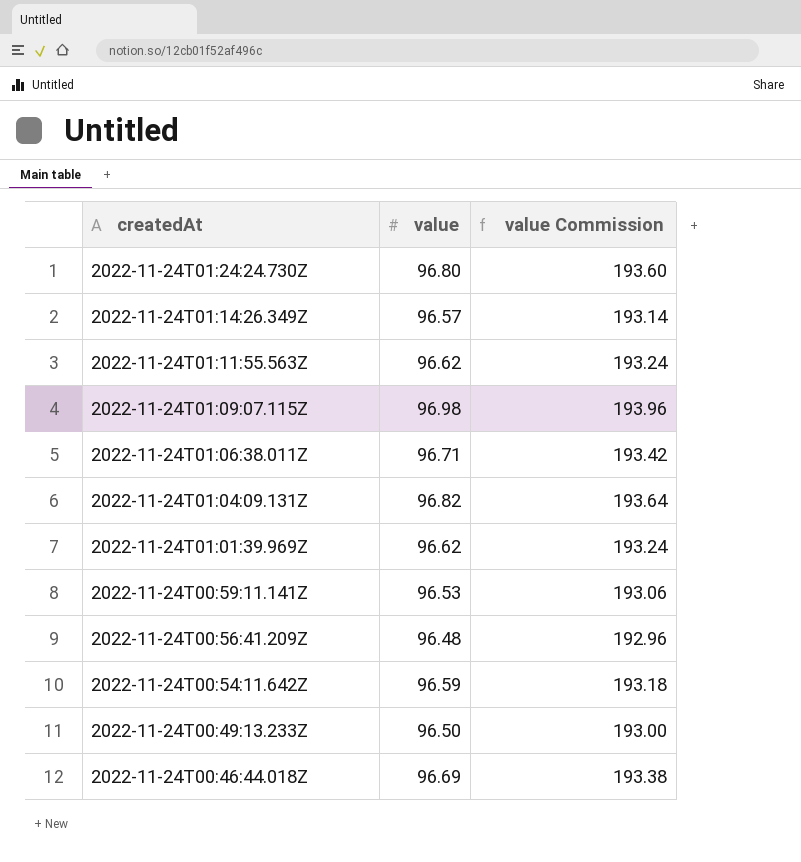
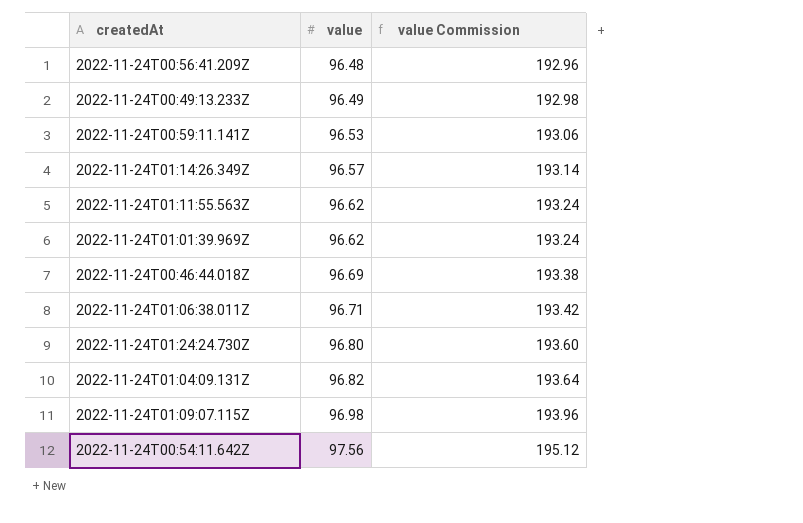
row order: createdAt descending -> value ascending
2022-11-24T00:49:13.233Z | value: 96.50 -> 96.49
2022-11-24T00:49:13.233Z | value Commission: 193.00 -> 192.98
2022-11-24T00:54:11.642Z | value: 96.59 -> 97.56
2022-11-24T00:54:11.642Z | value Commission: 193.18 -> 195.12

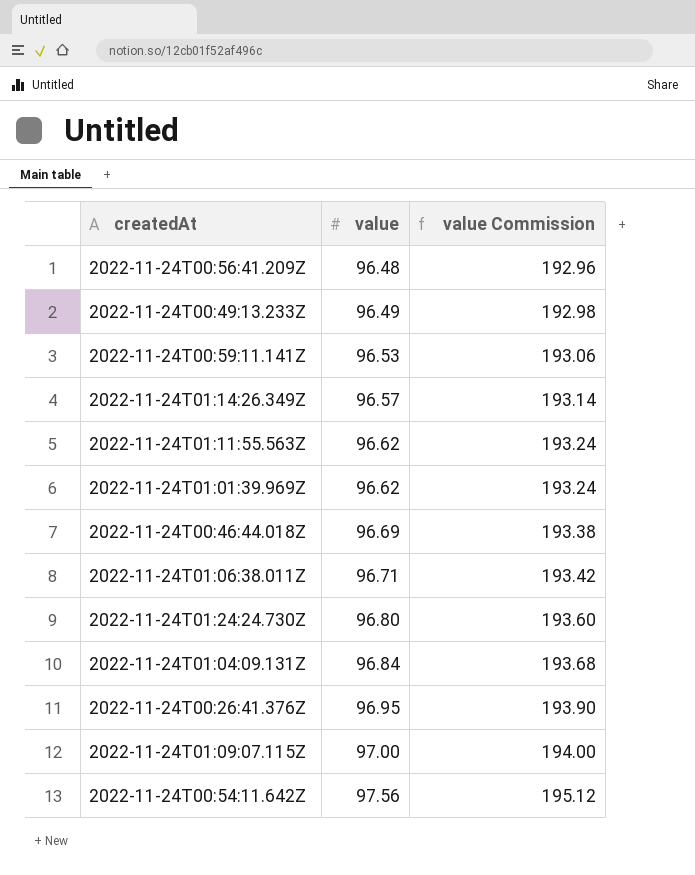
2022-11-24T01:04:09.131Z | value: 96.82 -> 96.84
2022-11-24T01:04:09.131Z | value Commission: 193.64 -> 193.68
row 2022-11-24T00:26:41.376Z: none -> 96.95 | 193.90
2022-11-24T01:09:07.115Z | value: 96.98 -> 97.00
2022-11-24T01:09:07.115Z | value Commission: 193.96 -> 194.00

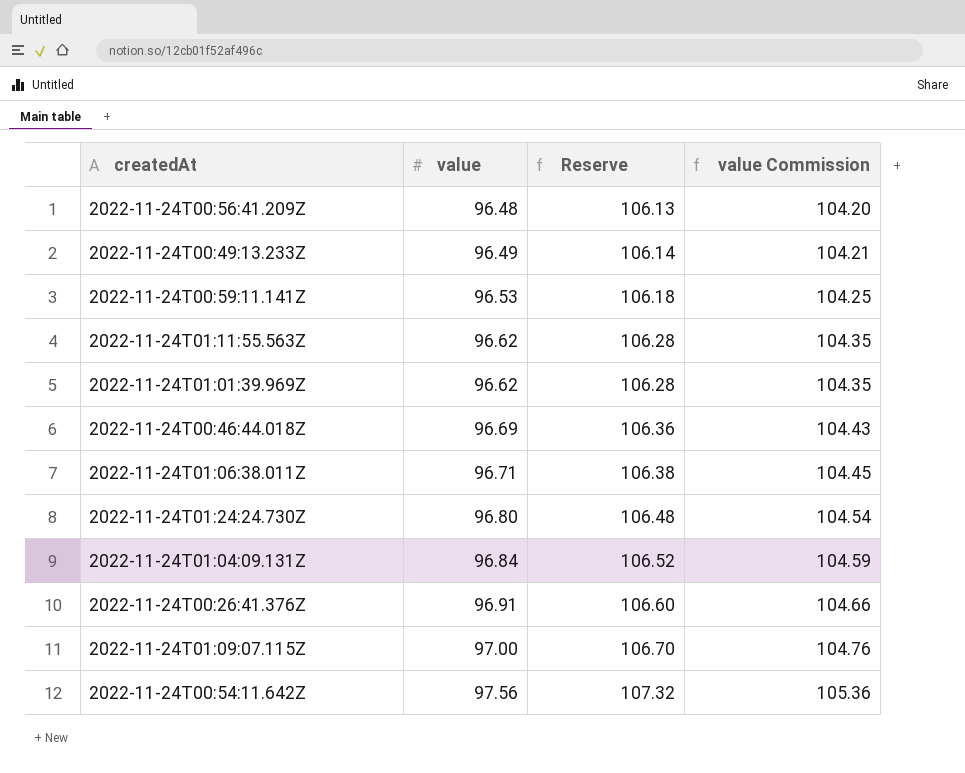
column Reserve | formula: none -> [value] * 1.1
column value Commission | formula: [value] * 2 -> [value] * 1.08
row 2022-11-24T01:14:26.349Z: 96.57 | 193.14 -> none
2022-11-24T00:26:41.376Z | value: 96.95 -> 96.91

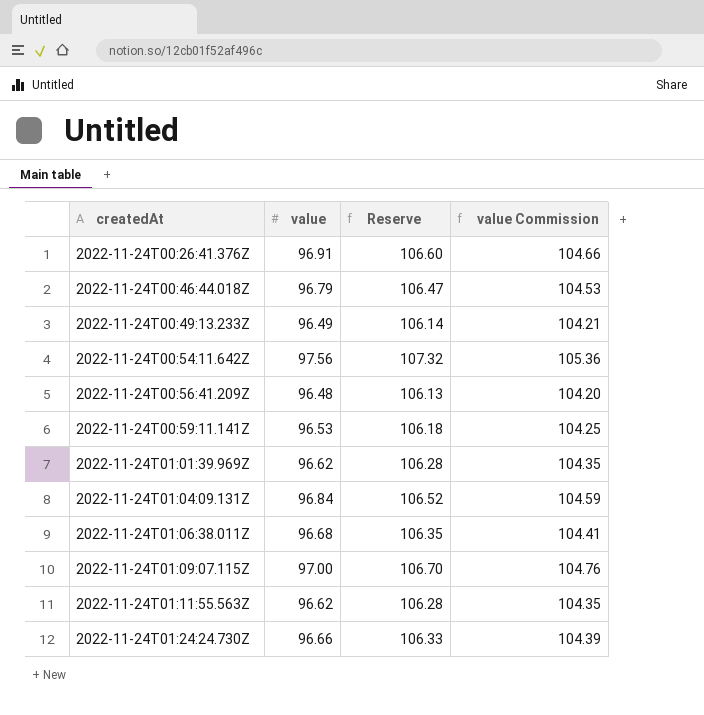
row order: value ascending -> createdAt ascending
2022-11-24T00:46:44.018Z | value: 96.69 -> 96.79
2022-11-24T00:46:44.018Z | Reserve: 106.36 -> 106.47
2022-11-24T00:46:44.018Z | value Commission: 104.43 -> 104.53
2022-11-24T01:06:38.011Z | value: 96.71 -> 96.68
2022-11-24T01:06:38.011Z | Reserve: 106.38 -> 106.35
2022-11-24T01:06:38.011Z | value Commission: 104.45 -> 104.41
2022-11-24T01:24:24.730Z | value: 96.80 -> 96.66
2022-11-24T01:24:24.730Z | Reserve: 106.48 -> 106.33
2022-11-24T01:24:24.730Z | value Commission: 104.54 -> 104.39

